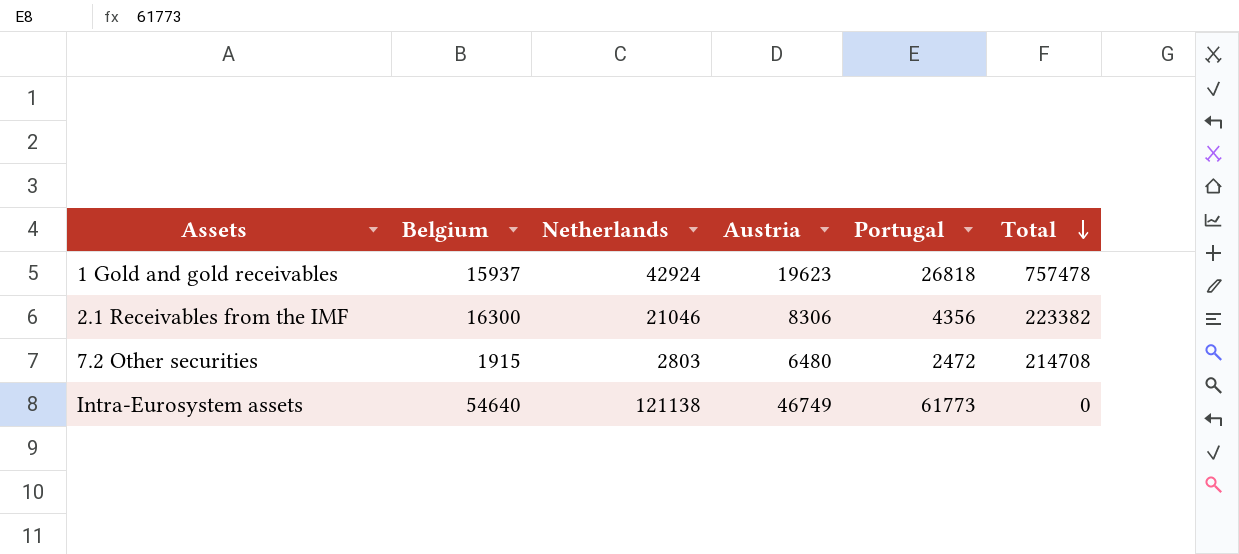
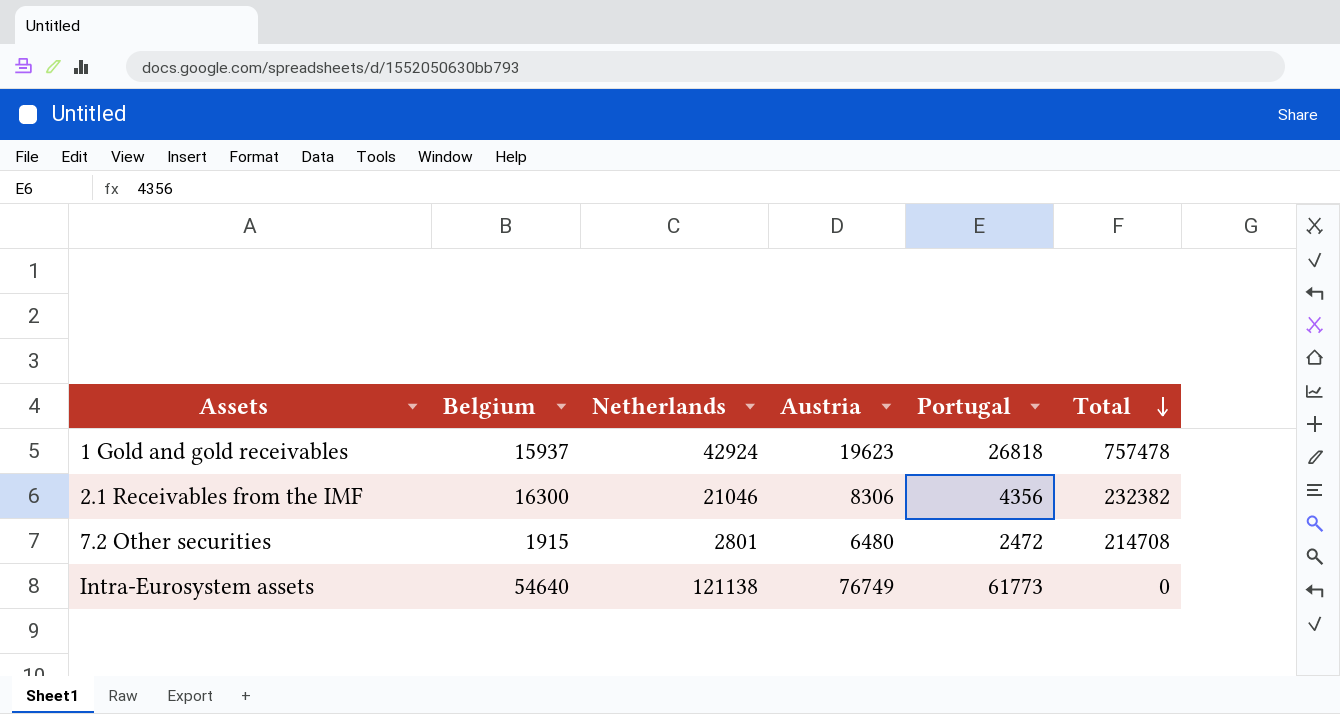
2.1 Receivables from the IMF | Total: 223382 -> 232382
7.2 Other securities | Netherlands: 2803 -> 2801
Intra-Eurosystem assets | Austria: 46749 -> 76749

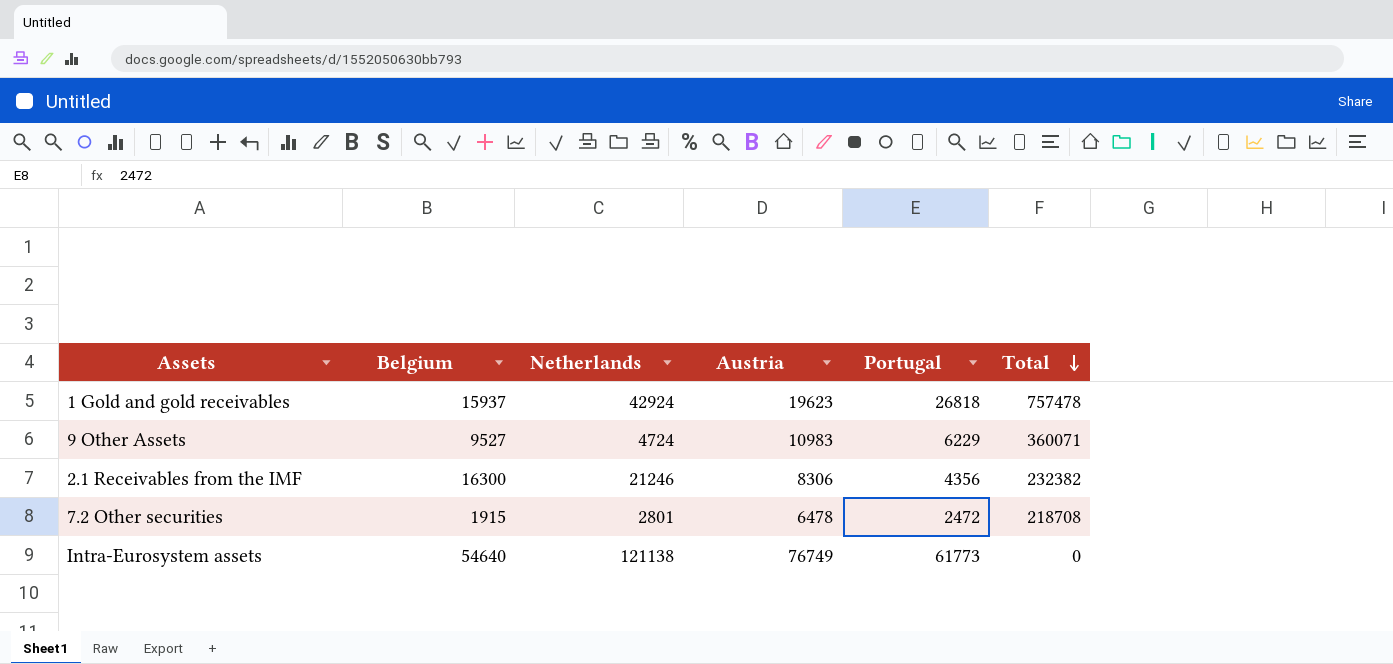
row 9 Other Assets: none -> 9527 | 4724 | 10983 | 6229 | 360071
2.1 Receivables from the IMF | Netherlands: 21046 -> 21246
7.2 Other securities | Austria: 6480 -> 6478
7.2 Other securities | Total: 214708 -> 218708

